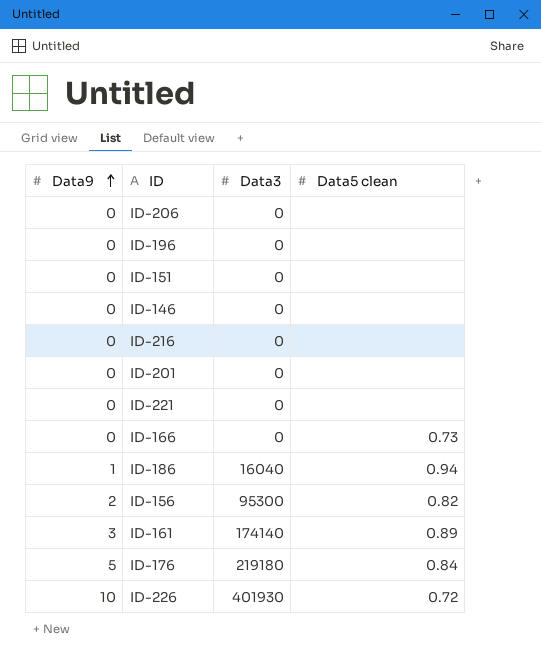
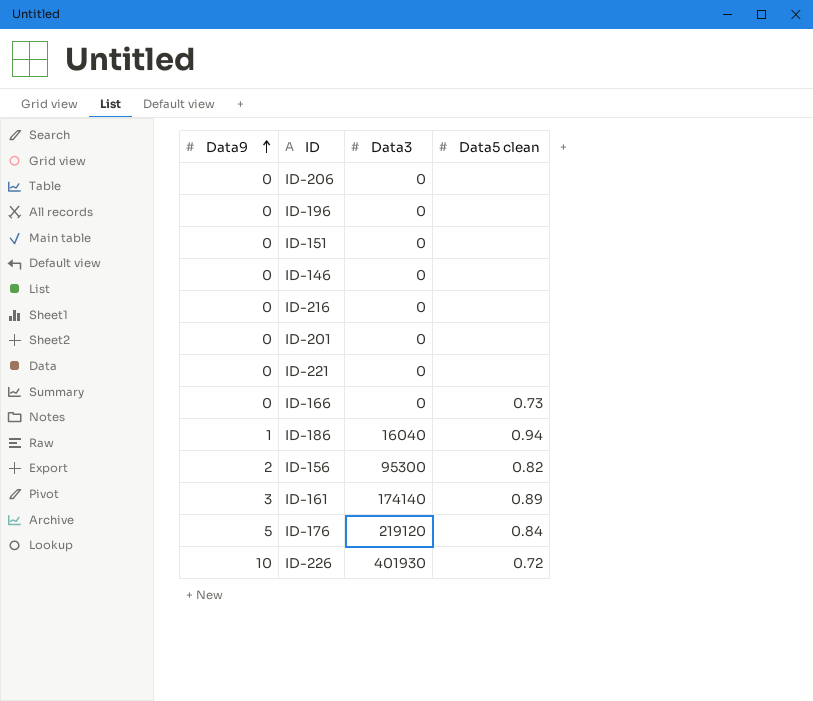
ID-176 | Data3: 219180 -> 219120

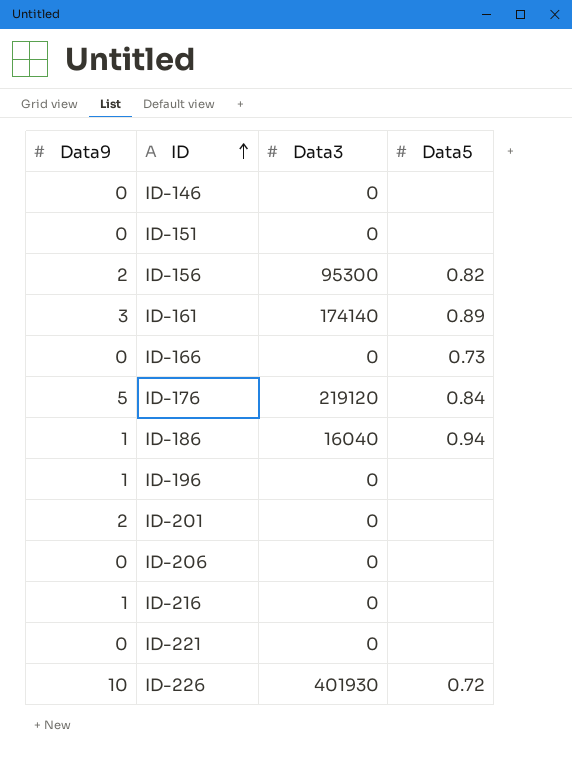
row order: Data9 ascending -> ID ascending
column name: Data5 clean -> Data5
ID-196 | Data9: 0 -> 1
ID-201 | Data9: 0 -> 2
ID-216 | Data9: 0 -> 1

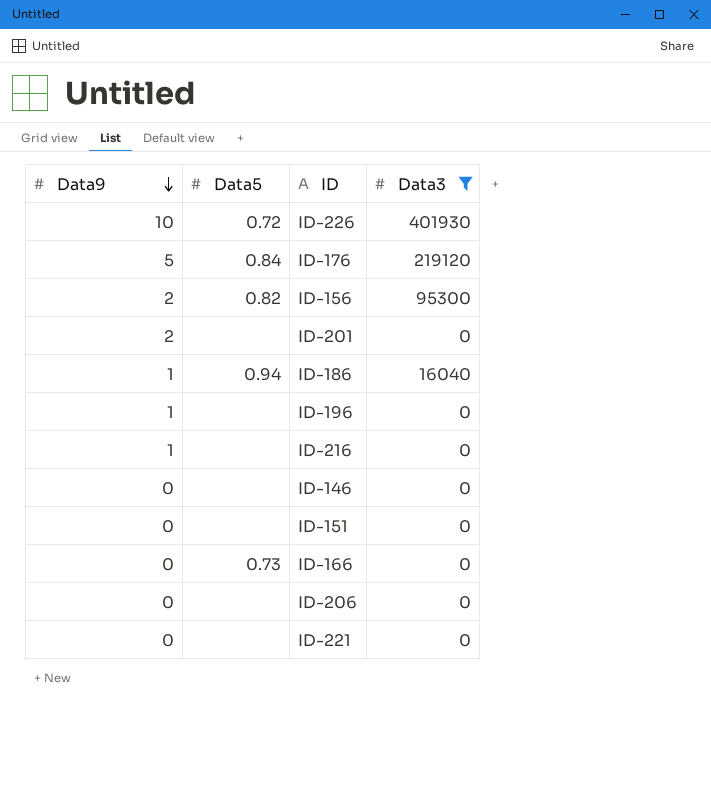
filter: none -> Data3 != 174140
row order: ID ascending -> Data9 descending
column Data5 | position: 4 -> 2

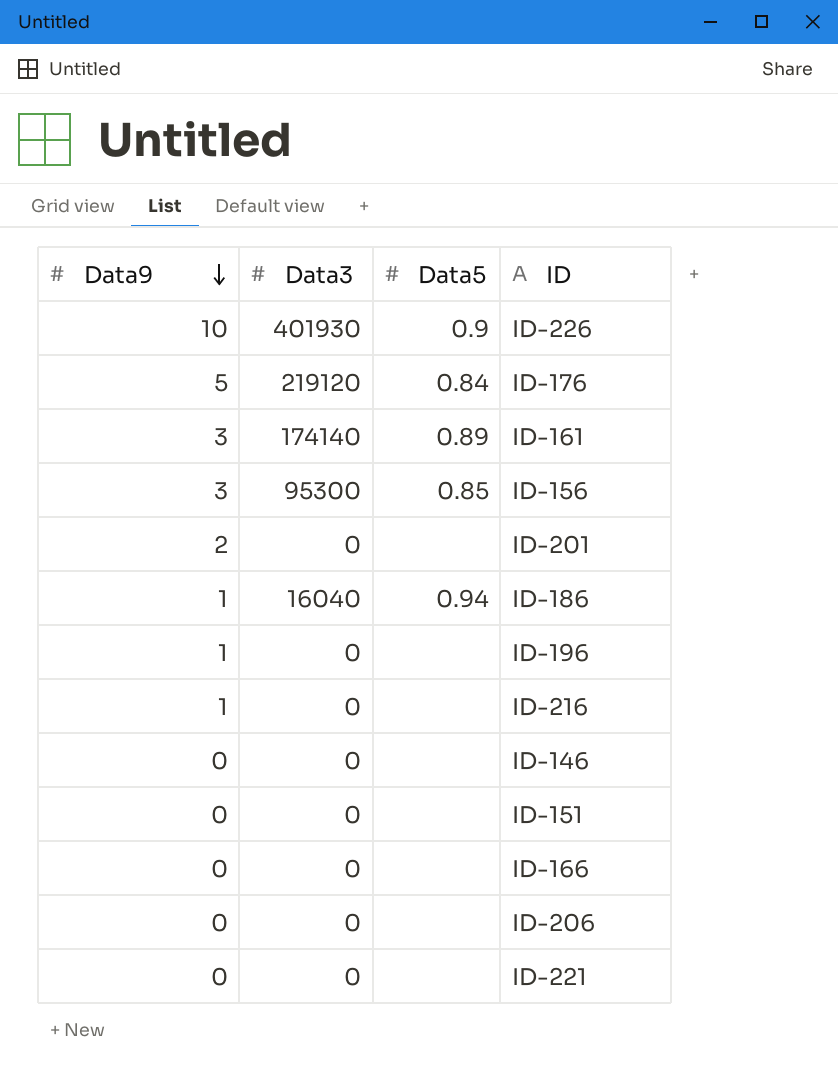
filter: Data3 != 174140 -> none
column Data3 | position: 4 -> 2
ID-226 | Data5: 0.72 -> 0.9
ID-156 | Data9: 2 -> 3
ID-156 | Data5: 0.82 -> 0.85
ID-166 | Data5: 0.73 -> none

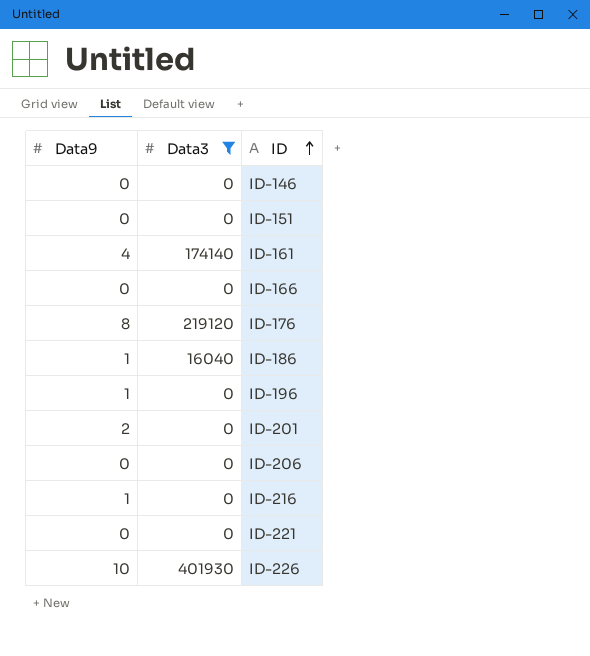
filter: none -> Data3 != 95300
row order: Data9 descending -> ID ascending
column Data5 | position: 3 -> none
ID-161 | Data9: 3 -> 4
ID-176 | Data9: 5 -> 8

